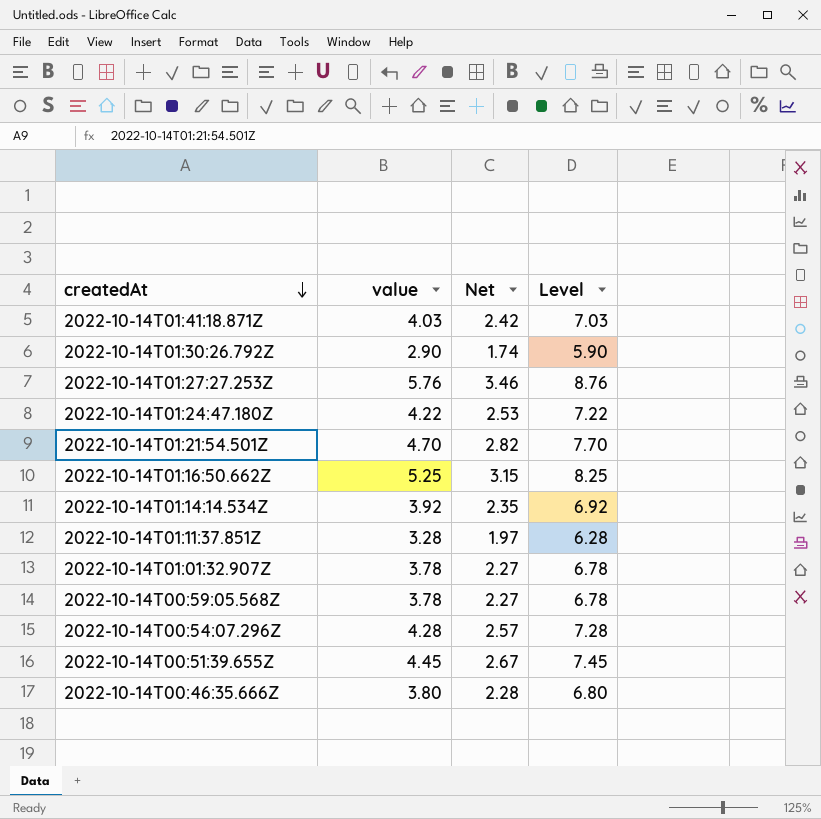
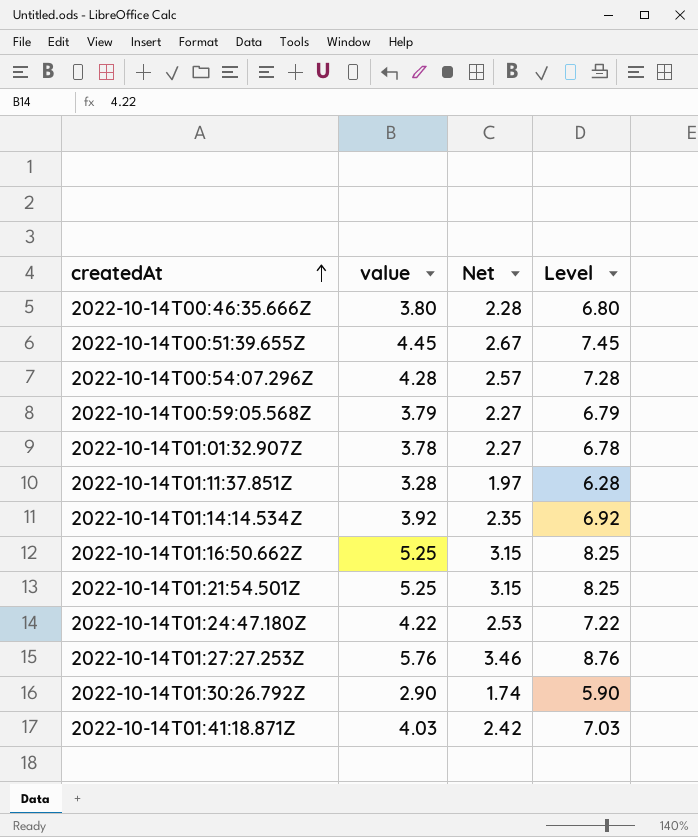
row order: createdAt descending -> createdAt ascending
2022-10-14T00:59:05.568Z | value: 3.78 -> 3.79
2022-10-14T00:59:05.568Z | Level: 6.78 -> 6.79
2022-10-14T01:21:54.501Z | value: 4.70 -> 5.25
2022-10-14T01:21:54.501Z | Net: 2.82 -> 3.15
2022-10-14T01:21:54.501Z | Level: 7.70 -> 8.25

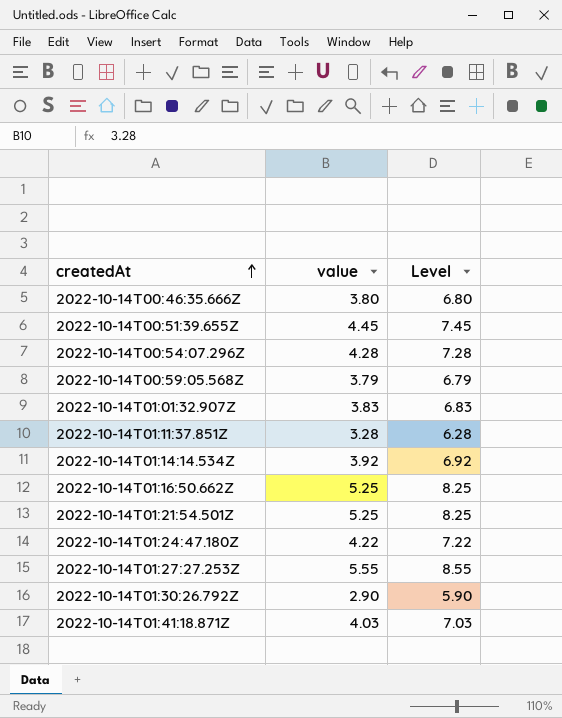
column Net | formula: [value] * 0.6 -> none
2022-10-14T01:01:32.907Z | value: 3.78 -> 3.83
2022-10-14T01:01:32.907Z | Level: 6.78 -> 6.83
2022-10-14T01:27:27.253Z | value: 5.76 -> 5.55
2022-10-14T01:27:27.253Z | Level: 8.76 -> 8.55

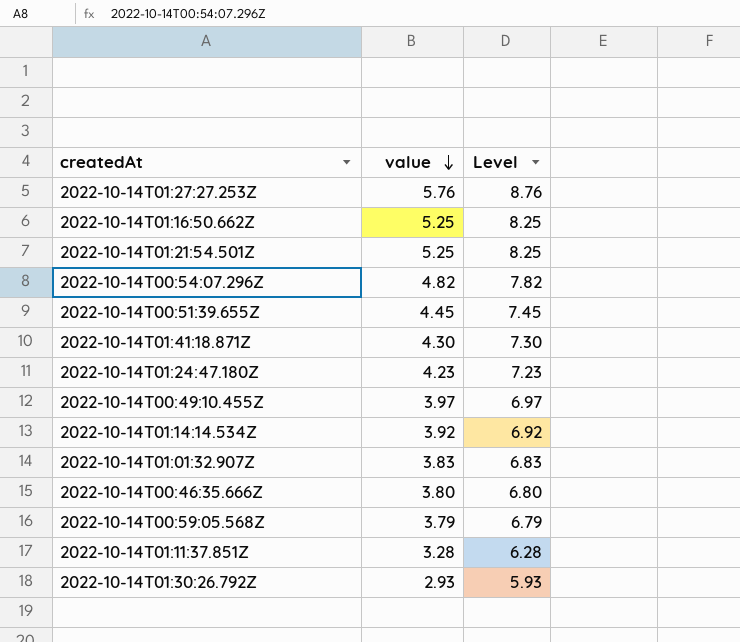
row order: createdAt ascending -> value descending
2022-10-14T01:27:27.253Z | value: 5.55 -> 5.76
2022-10-14T01:27:27.253Z | Level: 8.55 -> 8.76
2022-10-14T00:54:07.296Z | value: 4.28 -> 4.82
2022-10-14T00:54:07.296Z | Level: 7.28 -> 7.82
2022-10-14T01:41:18.871Z | value: 4.03 -> 4.30
2022-10-14T01:41:18.871Z | Level: 7.03 -> 7.30
2022-10-14T01:24:47.180Z | value: 4.22 -> 4.23
2022-10-14T01:24:47.180Z | Level: 7.22 -> 7.23
row 2022-10-14T00:49:10.455Z: none -> 3.97 | 6.97
2022-10-14T01:30:26.792Z | value: 2.90 -> 2.93
2022-10-14T01:30:26.792Z | Level: 5.90 -> 5.93

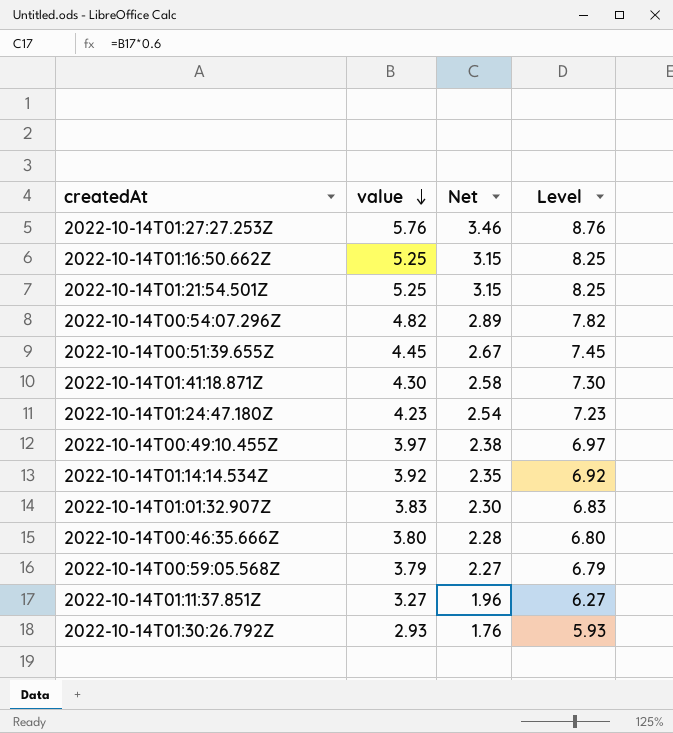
column Net | formula: none -> [value] * 0.6
2022-10-14T01:11:37.851Z | value: 3.28 -> 3.27
2022-10-14T01:11:37.851Z | Level: 6.28 -> 6.27

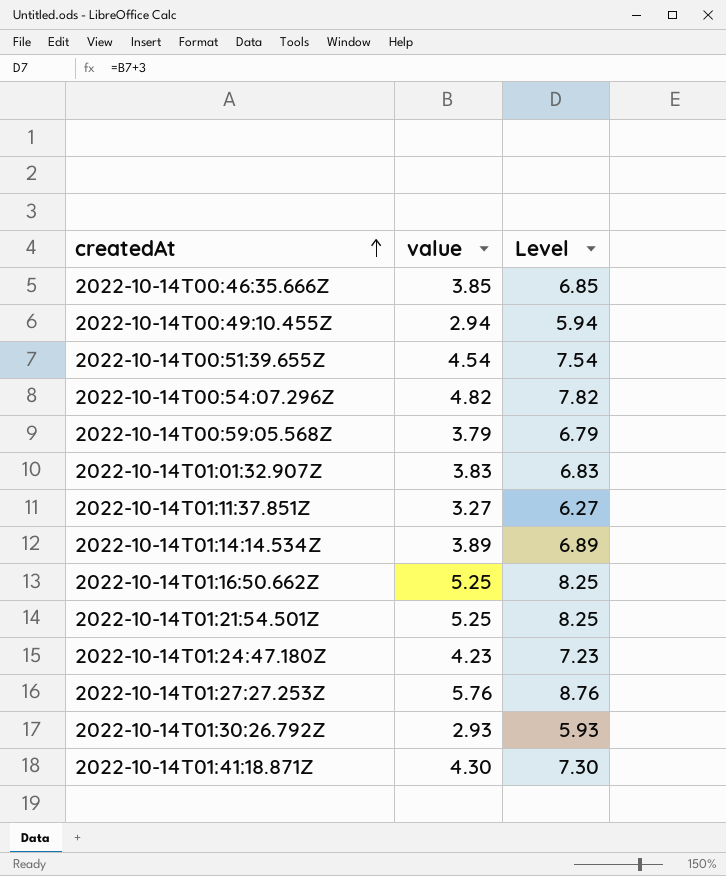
row order: value descending -> createdAt ascending
column Net | formula: [value] * 0.6 -> none
2022-10-14T00:46:35.666Z | value: 3.80 -> 3.85
2022-10-14T00:46:35.666Z | Level: 6.80 -> 6.85
2022-10-14T00:49:10.455Z | value: 3.97 -> 2.94
2022-10-14T00:49:10.455Z | Level: 6.97 -> 5.94
2022-10-14T00:51:39.655Z | value: 4.45 -> 4.54
2022-10-14T00:51:39.655Z | Level: 7.45 -> 7.54
2022-10-14T01:14:14.534Z | value: 3.92 -> 3.89
2022-10-14T01:14:14.534Z | Level: 6.92 -> 6.89

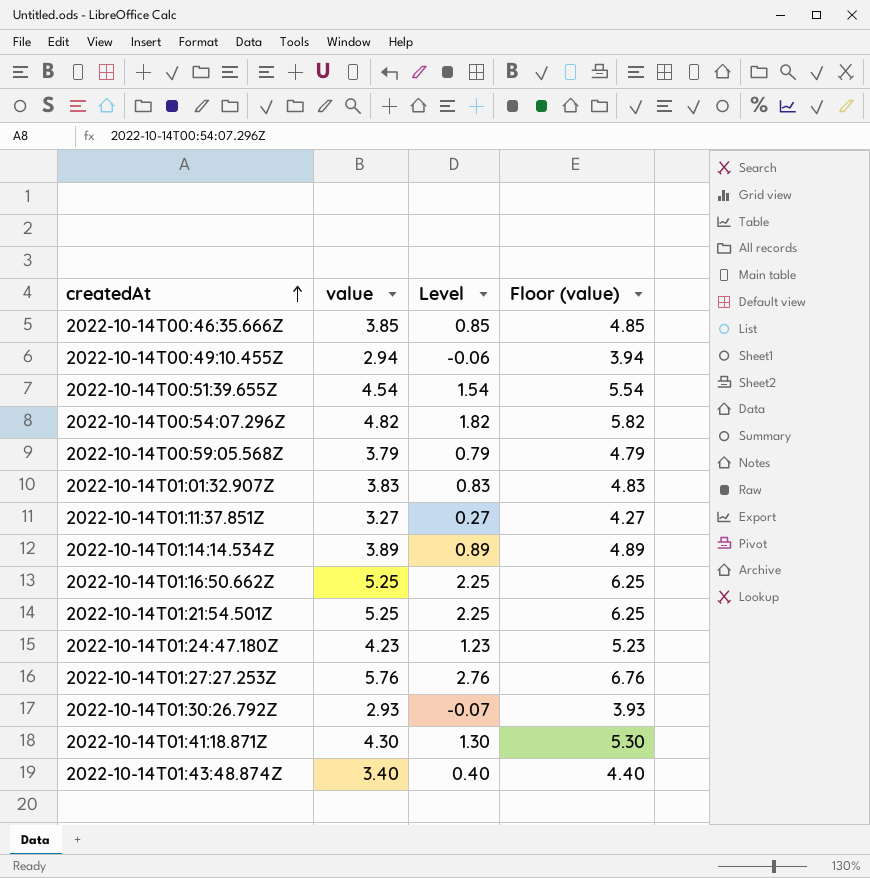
column Level | formula: [value] + 3 -> [value] - 3
column Floor (value) | formula: none -> [value] + 1
row 2022-10-14T01:43:48.874Z: none -> 3.40 | 0.40 | 4.40

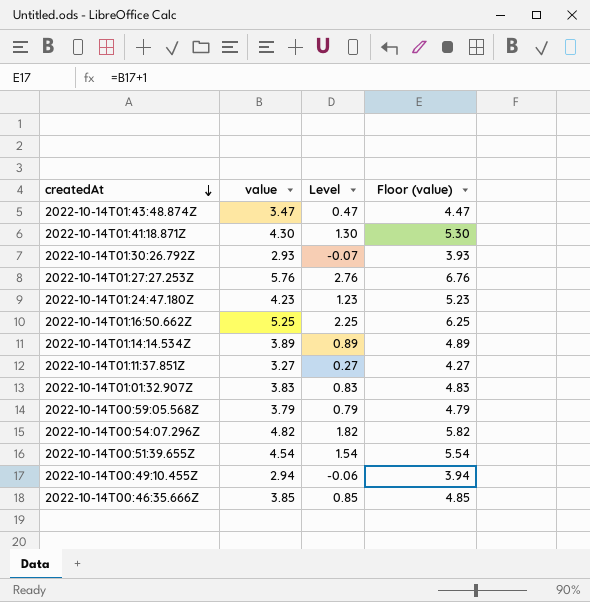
row order: createdAt ascending -> createdAt descending
row 2022-10-14T01:21:54.501Z: 5.25 | 2.25 | 6.25 -> none
2022-10-14T01:43:48.874Z | value: 3.40 -> 3.47
2022-10-14T01:43:48.874Z | Level: 0.40 -> 0.47
2022-10-14T01:43:48.874Z | Floor (value): 4.40 -> 4.47

